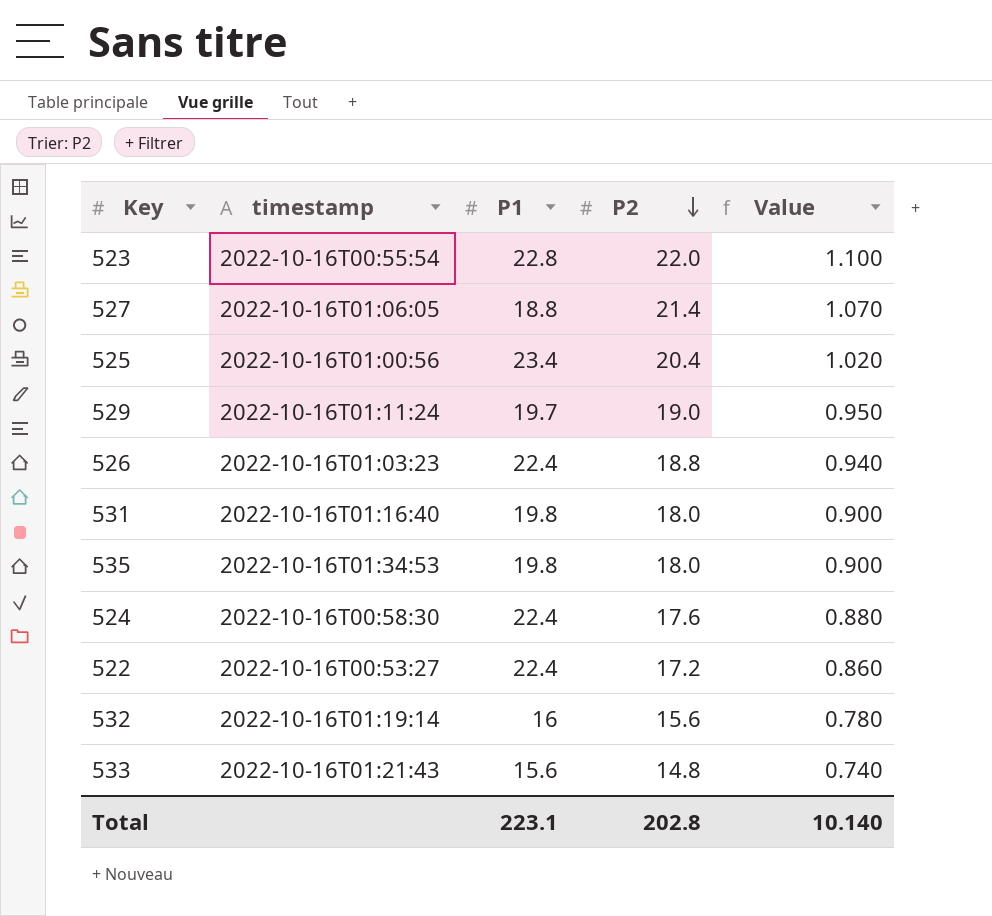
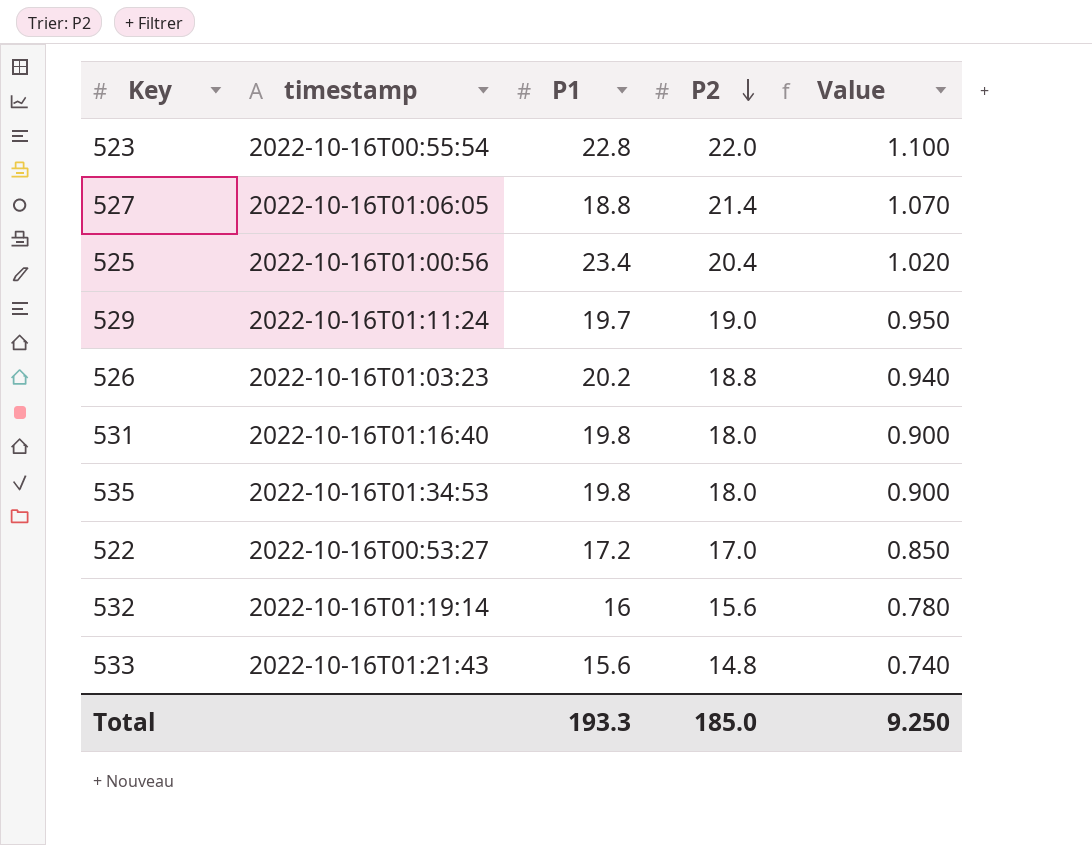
row 524: 2022-10-16T00:58:30 | 22.4 | 17.6 | 0.880 -> none
526 | P1: 22.4 -> 20.2
522 | P1: 22.4 -> 17.2
522 | P2: 17.2 -> 17.0
522 | Value: 0.860 -> 0.850
Total | P1: 223.1 -> 193.3
Total | P2: 202.8 -> 185.0
Total | Value: 10.140 -> 9.250

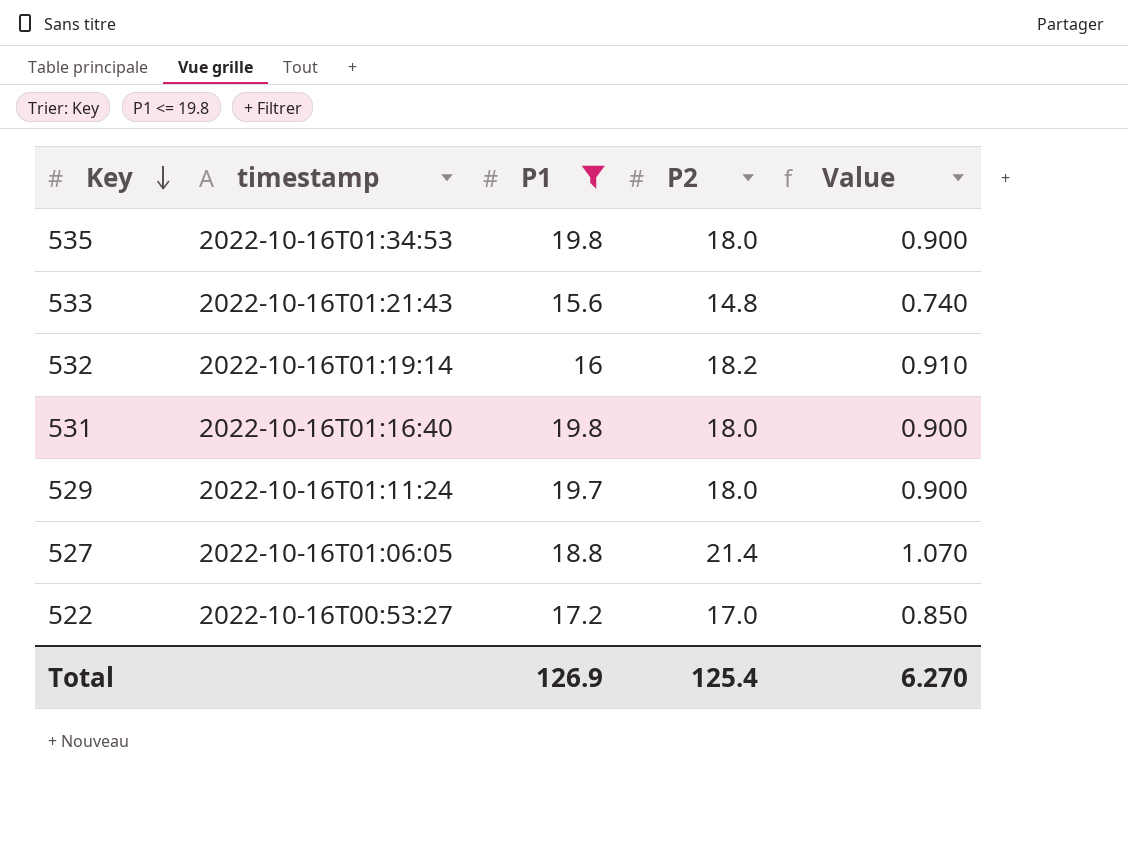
filter: none -> P1 <= 19.8
row order: P2 descending -> Key descending
532 | P2: 15.6 -> 18.2
532 | Value: 0.780 -> 0.910
529 | P2: 19.0 -> 18.0
529 | Value: 0.950 -> 0.900
Total | P1: 193.3 -> 126.9
Total | P2: 185.0 -> 125.4
Total | Value: 9.250 -> 6.270

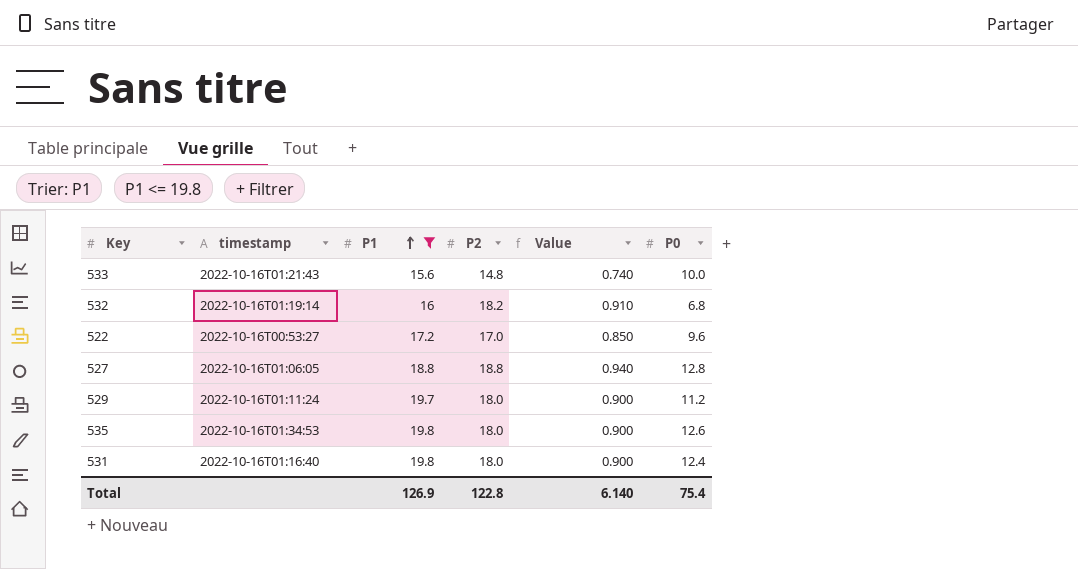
row order: Key descending -> P1 ascending
column P0 | position: none -> 6
527 | P2: 21.4 -> 18.8
527 | Value: 1.070 -> 0.940
Total | P2: 125.4 -> 122.8
Total | Value: 6.270 -> 6.140

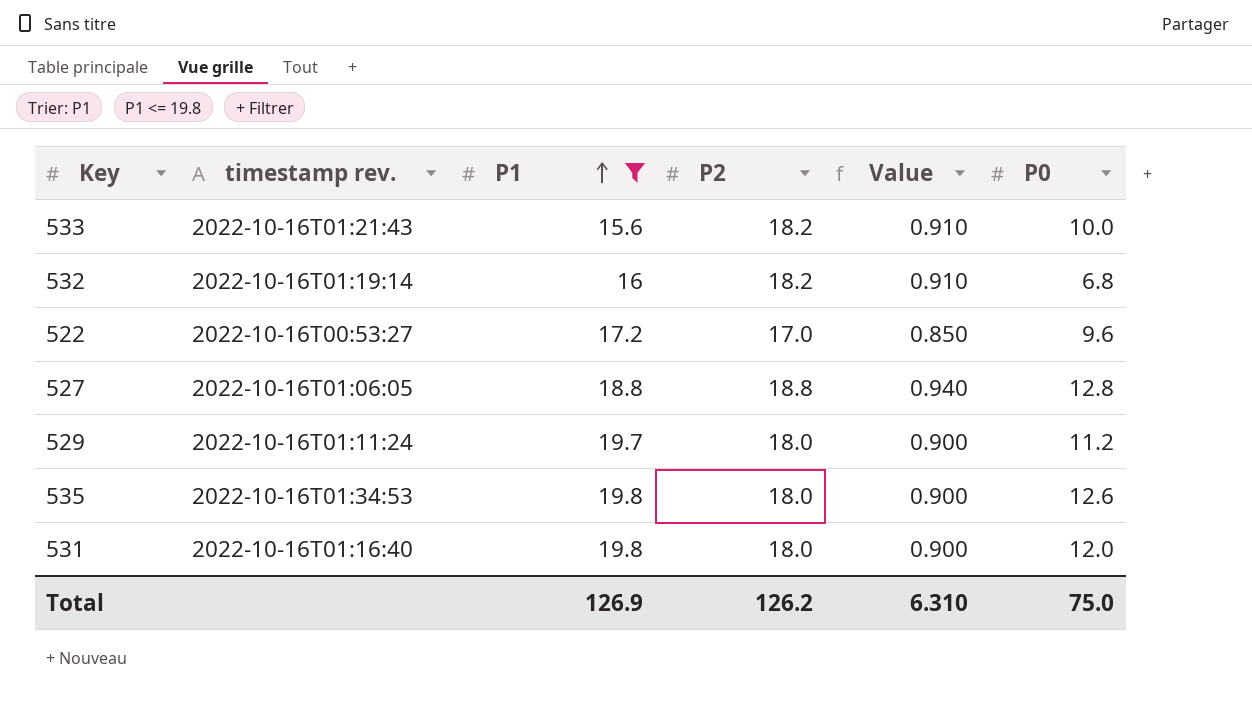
column name: timestamp -> timestamp rev.
533 | P2: 14.8 -> 18.2
533 | Value: 0.740 -> 0.910
531 | P0: 12.4 -> 12.0
Total | P2: 122.8 -> 126.2
Total | Value: 6.140 -> 6.310
Total | P0: 75.4 -> 75.0

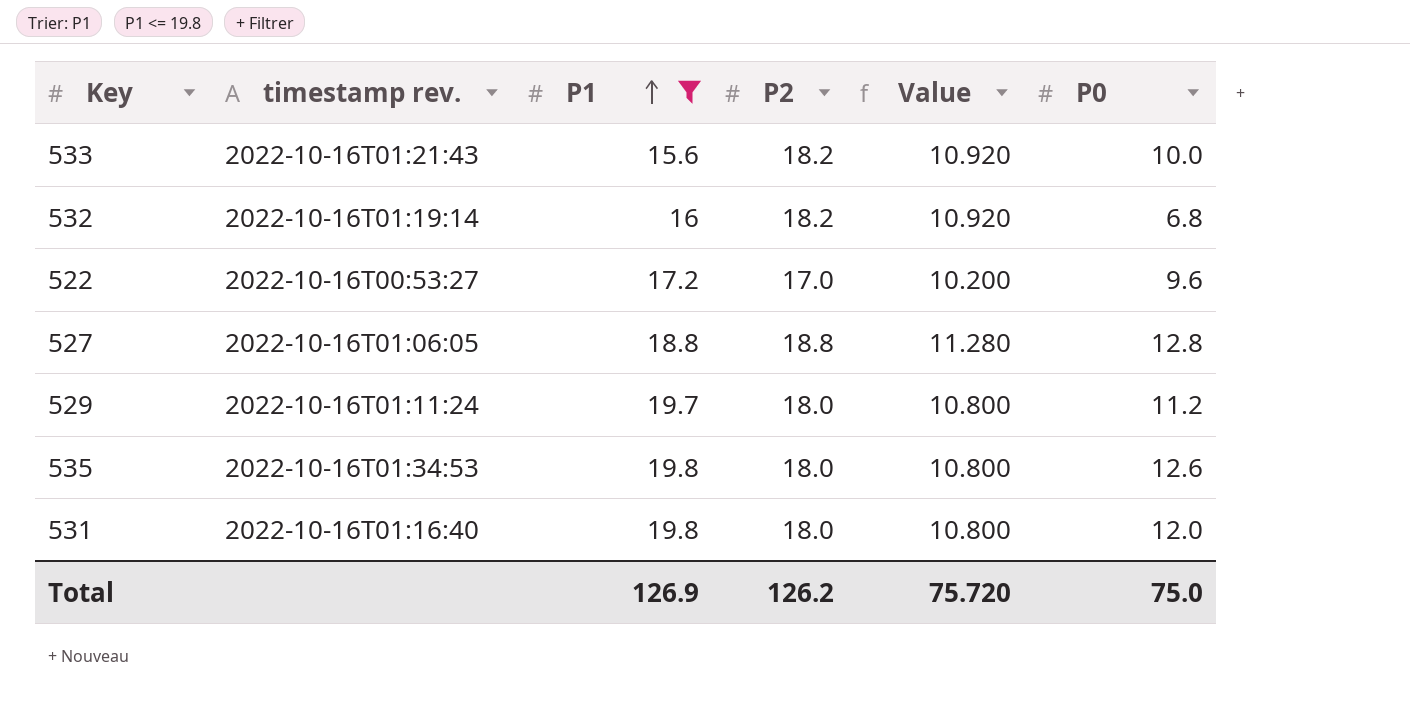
column Value | formula: [P2] * 0.05 -> [P2] * 0.6
Total | Value: 6.310 -> 75.720

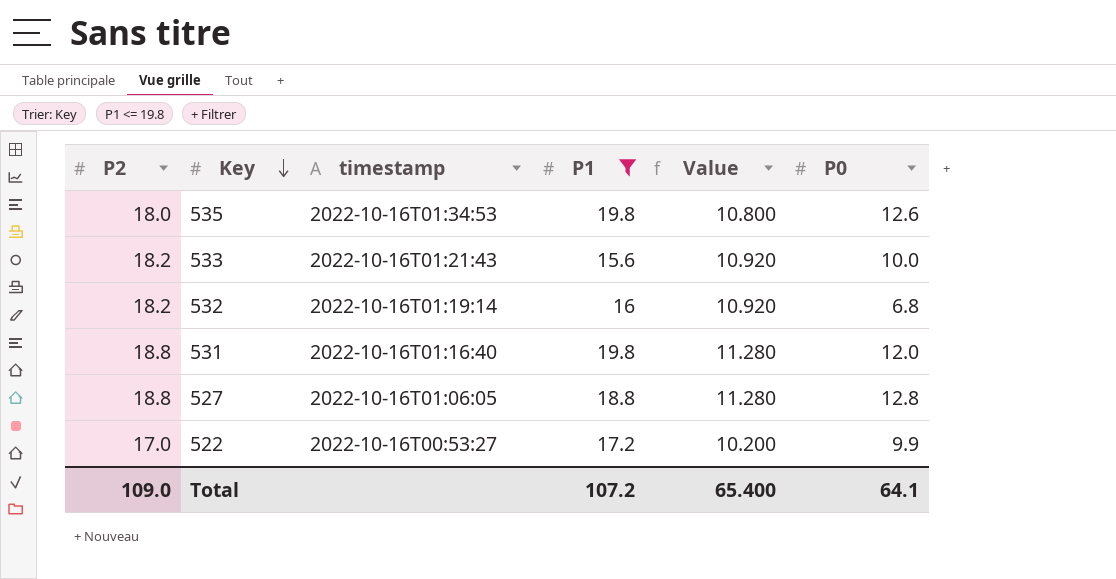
row order: P1 ascending -> Key descending
column P2 | position: 4 -> 1
column name: timestamp rev. -> timestamp
row 529: 2022-10-16T01:11:24 | 19.7 | 18.0 | 10.800 | 11.2 -> none
531 | P2: 18.0 -> 18.8
531 | Value: 10.800 -> 11.280
522 | P0: 9.6 -> 9.9
Total | P2: 126.2 -> 109.0
Total | P1: 126.9 -> 107.2
Total | Value: 75.720 -> 65.400
Total | P0: 75.0 -> 64.1

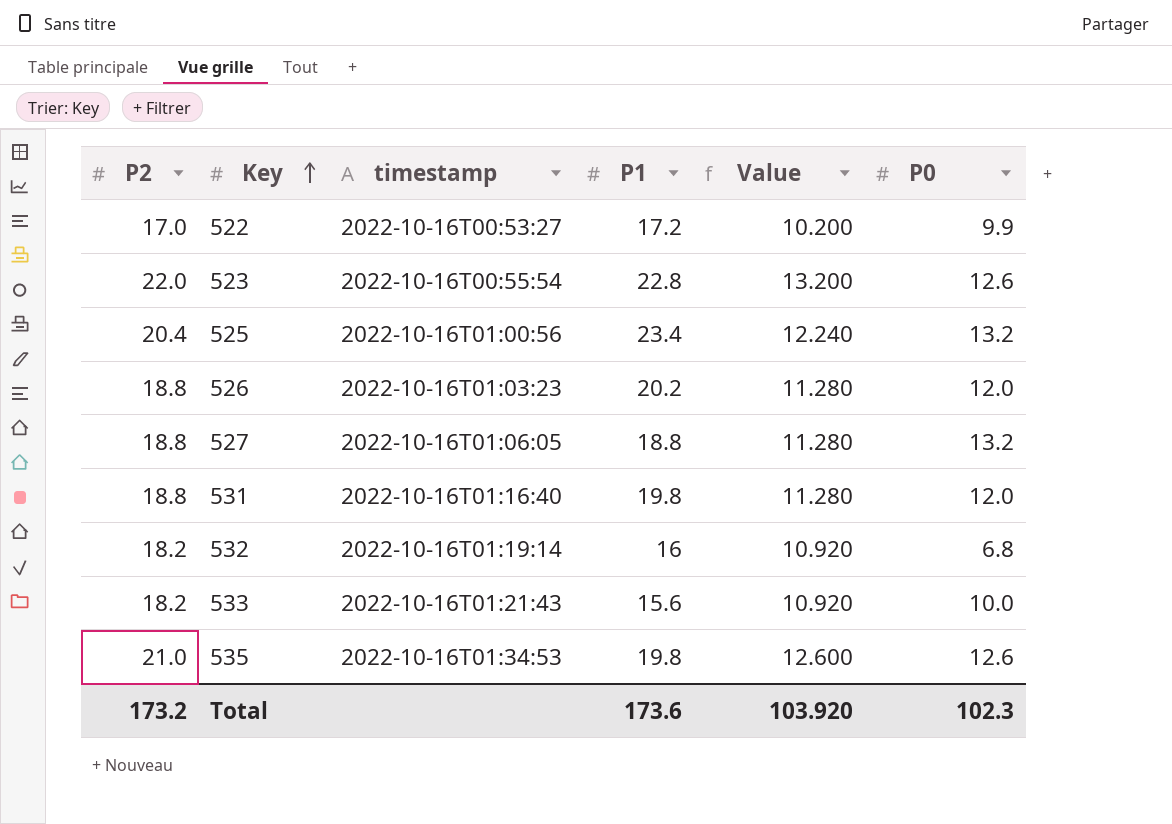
filter: P1 <= 19.8 -> none
row order: Key descending -> Key ascending
527 | P0: 12.8 -> 13.2
535 | P2: 18.0 -> 21.0
535 | Value: 10.800 -> 12.600
Total | P2: 109.0 -> 173.2
Total | P1: 107.2 -> 173.6
Total | Value: 65.400 -> 103.920
Total | P0: 64.1 -> 102.3

